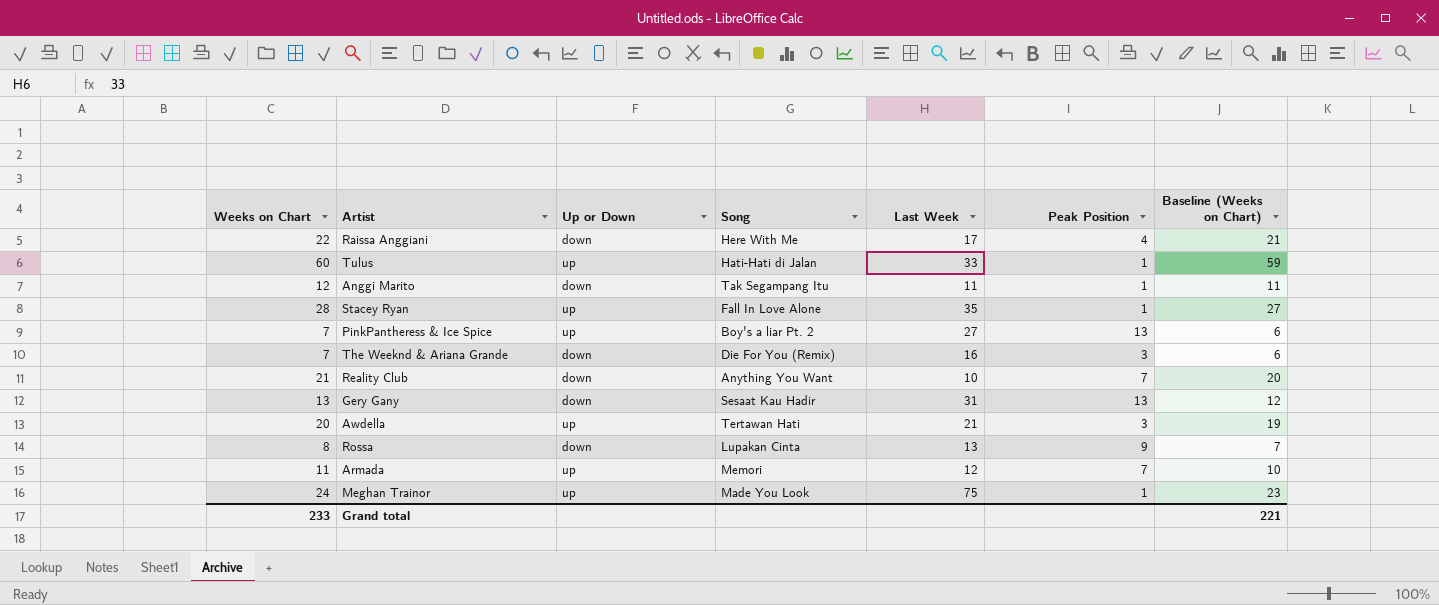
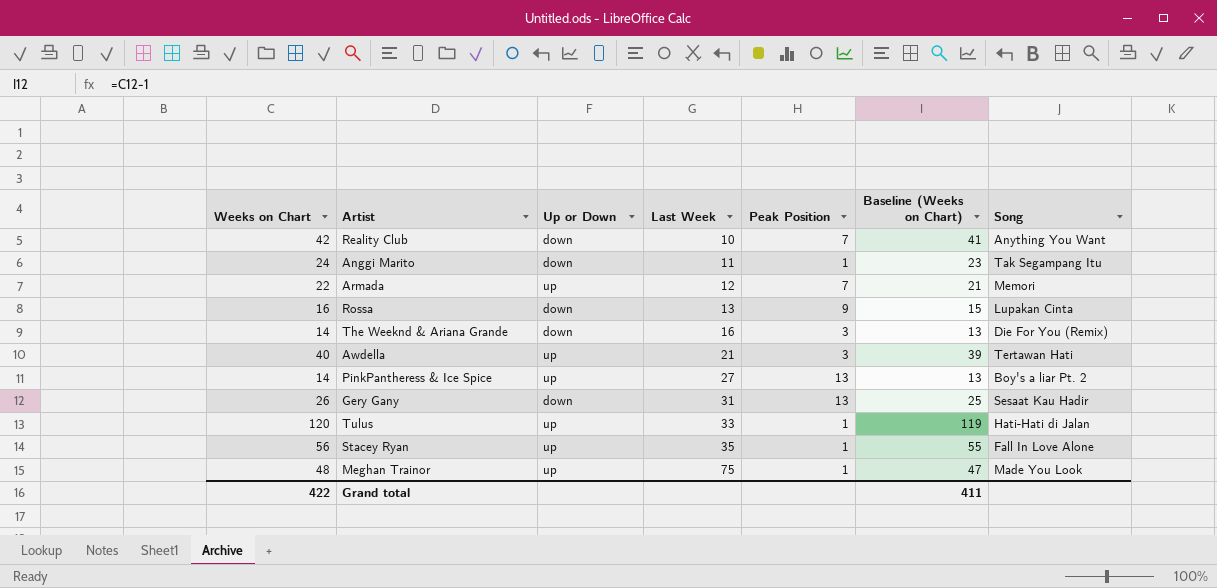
row order: none -> Last Week ascending
column Song | position: 4 -> 7
row Raissa Anggiani: 22 | down | Here With Me | 17 | 4 | 21 -> none
Reality Club | Weeks on Chart: 21 -> 42
Reality Club | Baseline (Weeks on Chart): 20 -> 41
Anggi Marito | Weeks on Chart: 12 -> 24
Anggi Marito | Baseline (Weeks on Chart): 11 -> 23
Armada | Weeks on Chart: 11 -> 22
Armada | Baseline (Weeks on Chart): 10 -> 21
Rossa | Weeks on Chart: 8 -> 16
Rossa | Baseline (Weeks on Chart): 7 -> 15
The Weeknd & Ariana Grande | Weeks on Chart: 7 -> 14
The Weeknd & Ariana Grande | Baseline (Weeks on Chart): 6 -> 13
Awdella | Weeks on Chart: 20 -> 40
Awdella | Baseline (Weeks on Chart): 19 -> 39
PinkPantheress & Ice Spice | Weeks on Chart: 7 -> 14
PinkPantheress & Ice Spice | Baseline (Weeks on Chart): 6 -> 13
Gery Gany | Weeks on Chart: 13 -> 26
Gery Gany | Baseline (Weeks on Chart): 12 -> 25
Tulus | Weeks on Chart: 60 -> 120
Tulus | Baseline (Weeks on Chart): 59 -> 119
Stacey Ryan | Weeks on Chart: 28 -> 56
Stacey Ryan | Baseline (Weeks on Chart): 27 -> 55
Meghan Trainor | Weeks on Chart: 24 -> 48
Meghan Trainor | Baseline (Weeks on Chart): 23 -> 47
Grand total | Weeks on Chart: 233 -> 422
Grand total | Baseline (Weeks on Chart): 221 -> 411

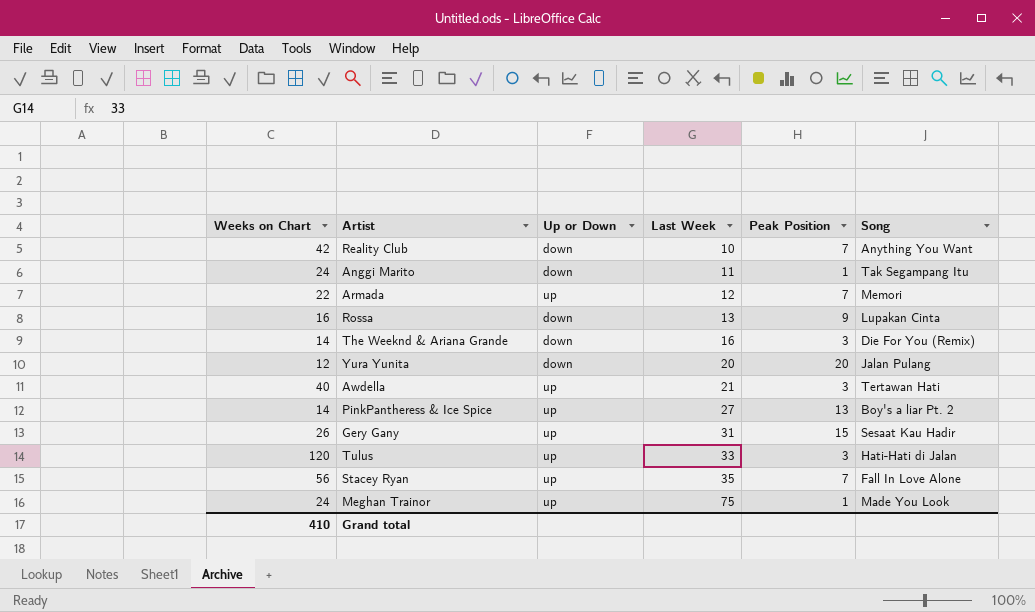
column Baseline (Weeks on Chart) | formula: [Weeks on Chart] - 1 -> none
row Yura Yunita: none -> 12 | down | 20 | 20 | Jalan Pulang
Gery Gany | Up or Down: down -> up
Gery Gany | Peak Position: 13 -> 15
Tulus | Peak Position: 1 -> 3
Stacey Ryan | Peak Position: 1 -> 7
Meghan Trainor | Weeks on Chart: 48 -> 24
Grand total | Weeks on Chart: 422 -> 410

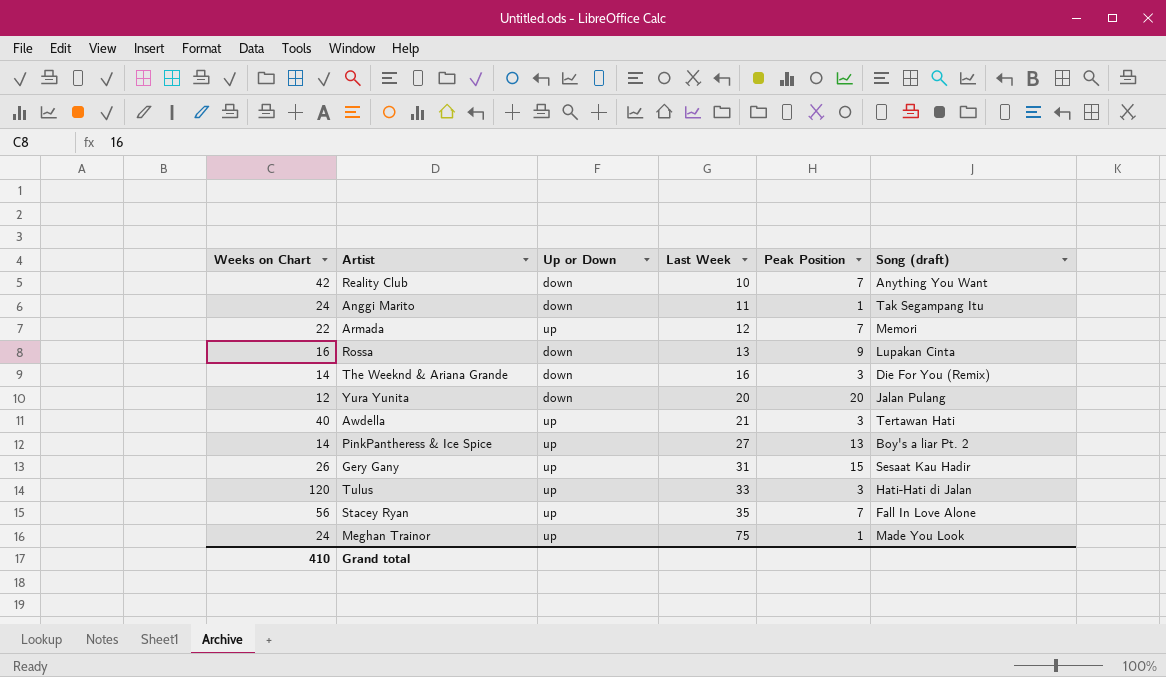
column name: Song -> Song (draft)

